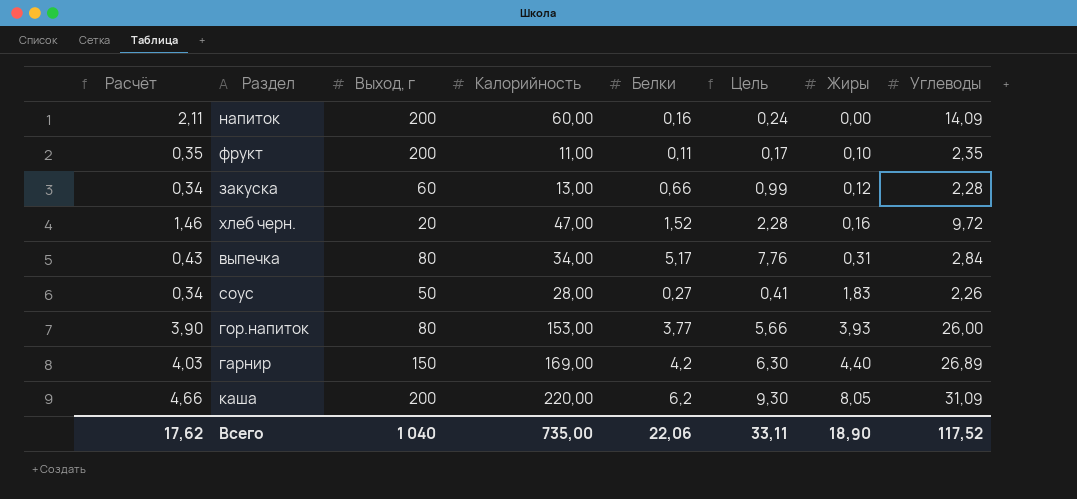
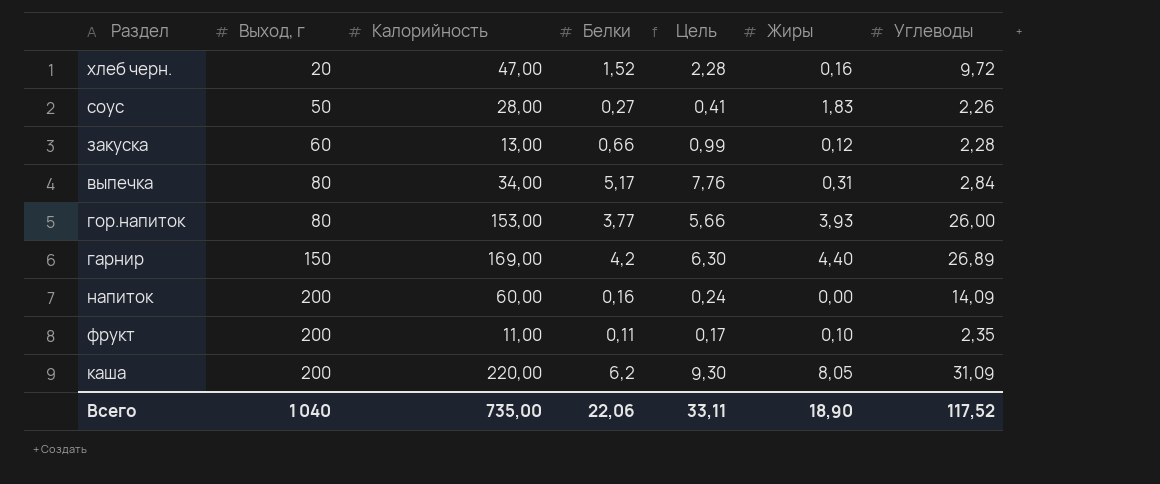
row order: Жиры ascending -> Выход, г ascending
column Расчёт | formula: [Углеводы] * 0,15 -> none

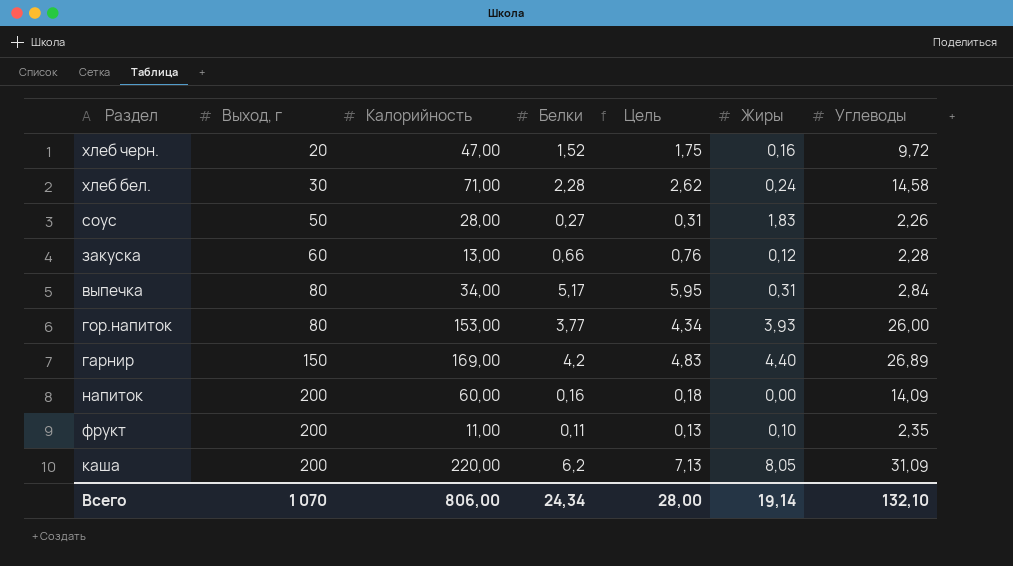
column Цель | formula: [Белки] * 1,5 -> [Белки] * 1,15
row хлеб бел.: none -> 30 | 71,00 | 2,28 | 2,62 | 0,24 | 14,58
Всего | Выход, г: 1 040 -> 1 070
Всего | Калорийность: 735,00 -> 806,00
Всего | Белки: 22,06 -> 24,34
Всего | Цель: 33,11 -> 28,00
Всего | Жиры: 18,90 -> 19,14
Всего | Углеводы: 117,52 -> 132,10

